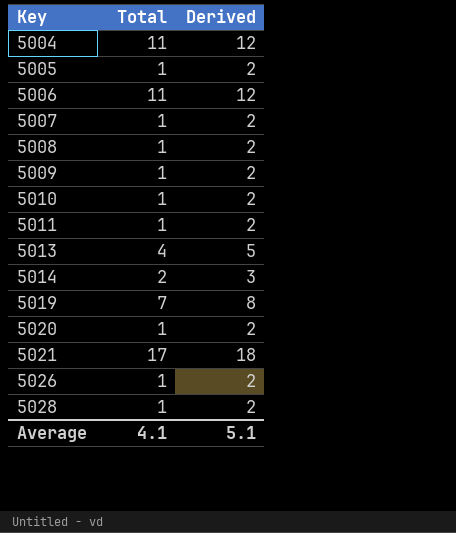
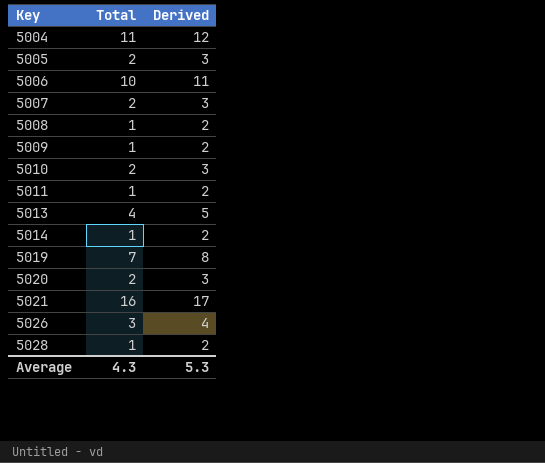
5005 | Total: 1 -> 2
5005 | Derived: 2 -> 3
5006 | Total: 11 -> 10
5006 | Derived: 12 -> 11
5007 | Total: 1 -> 2
5007 | Derived: 2 -> 3
5010 | Total: 1 -> 2
5010 | Derived: 2 -> 3
5014 | Total: 2 -> 1
5014 | Derived: 3 -> 2
5020 | Total: 1 -> 2
5020 | Derived: 2 -> 3
5021 | Total: 17 -> 16
5021 | Derived: 18 -> 17
5026 | Total: 1 -> 3
5026 | Derived: 2 -> 4
Average | Total: 4.1 -> 4.3
Average | Derived: 5.1 -> 5.3

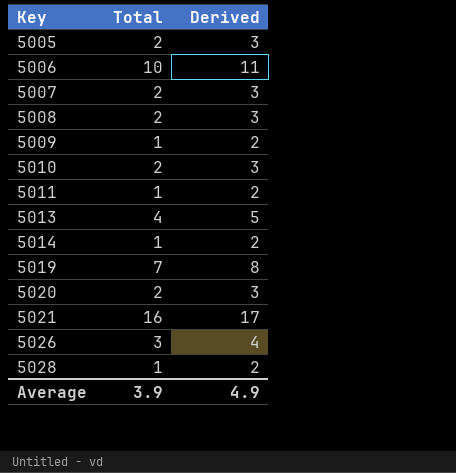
row 5004: 11 | 12 -> none
5008 | Total: 1 -> 2
5008 | Derived: 2 -> 3
Average | Total: 4.3 -> 3.9
Average | Derived: 5.3 -> 4.9

